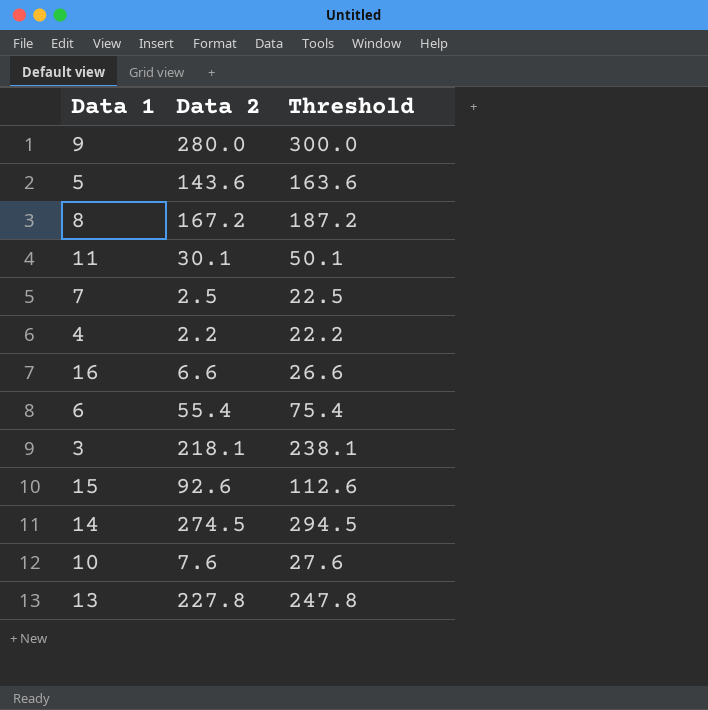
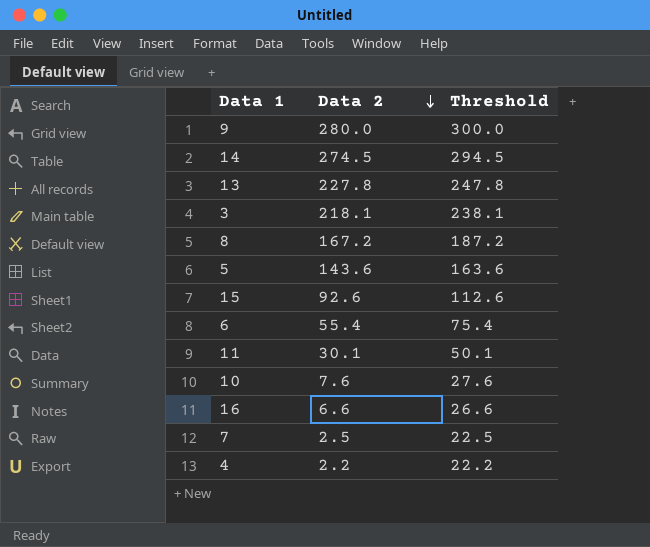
row order: none -> Data 2 descending

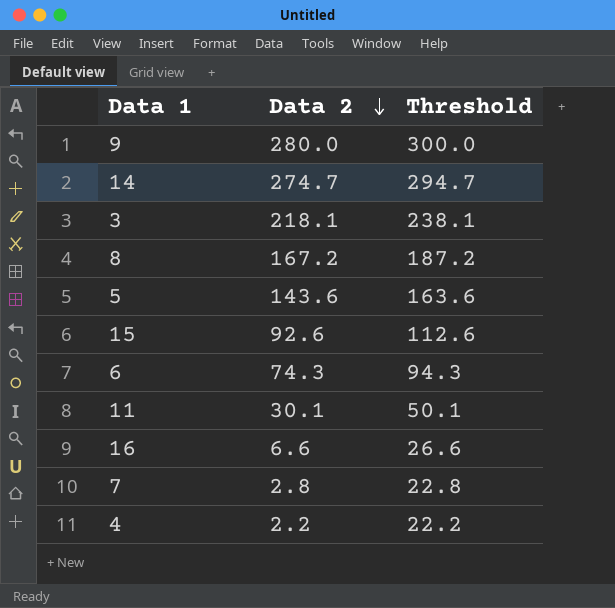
row 13: 227.8 | 247.8 -> none
row 10: 7.6 | 27.6 -> none
14 | Data 2: 274.5 -> 274.7
14 | Threshold: 294.5 -> 294.7
6 | Data 2: 55.4 -> 74.3
6 | Threshold: 75.4 -> 94.3
7 | Data 2: 2.5 -> 2.8
7 | Threshold: 22.5 -> 22.8

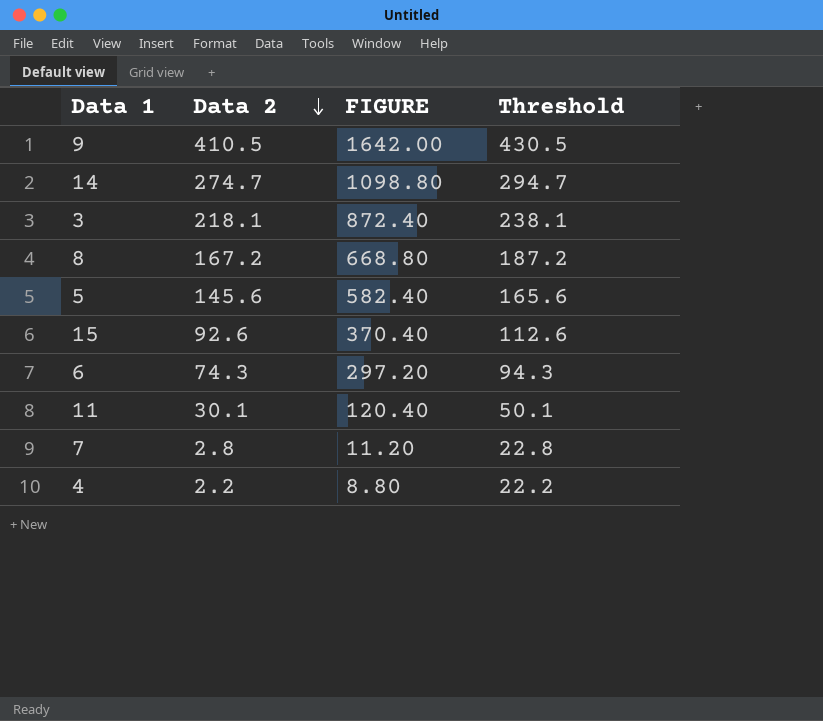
column FIGURE | formula: none -> [Data 2] * 4
row 16: 6.6 | 26.6 -> none
9 | Data 2: 280.0 -> 410.5
9 | Threshold: 300.0 -> 430.5
5 | Data 2: 143.6 -> 145.6
5 | Threshold: 163.6 -> 165.6

